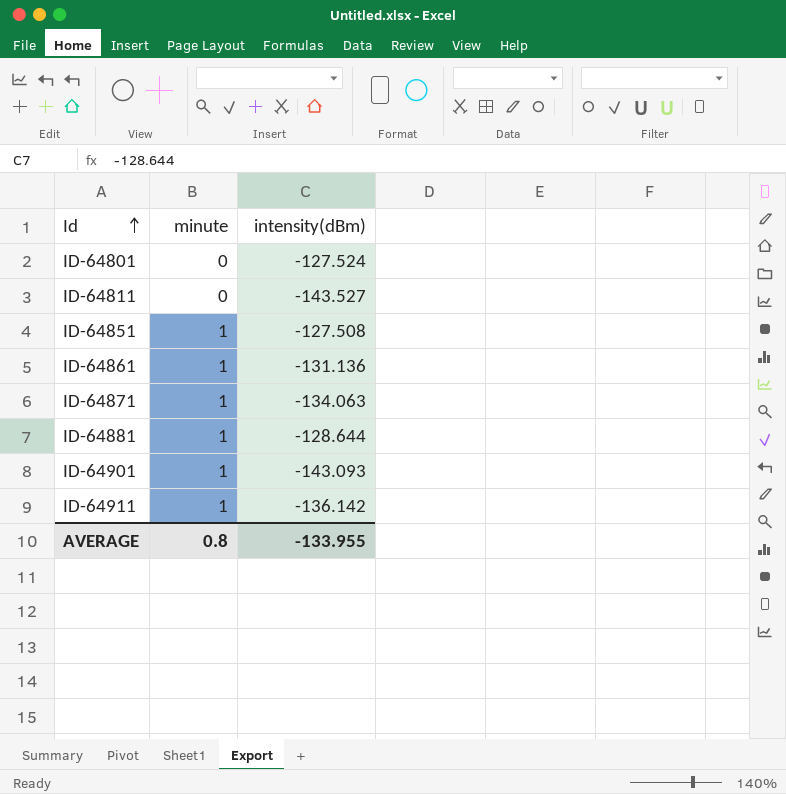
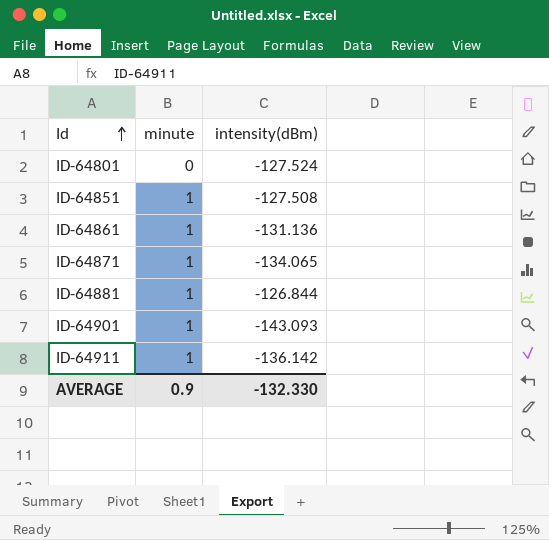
row ID-64811: 0 | -143.527 -> none
ID-64871 | intensity(dBm): -134.063 -> -134.065
ID-64881 | intensity(dBm): -128.644 -> -126.844
AVERAGE | minute: 0.8 -> 0.9
AVERAGE | intensity(dBm): -133.955 -> -132.330

